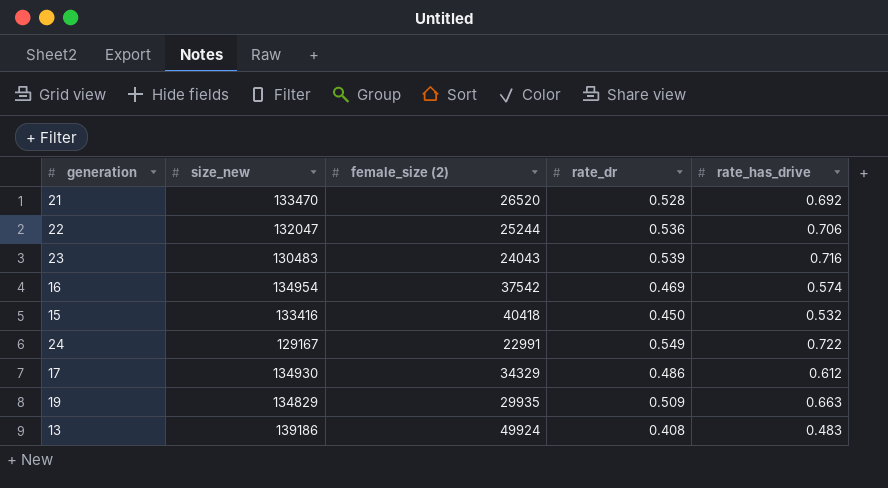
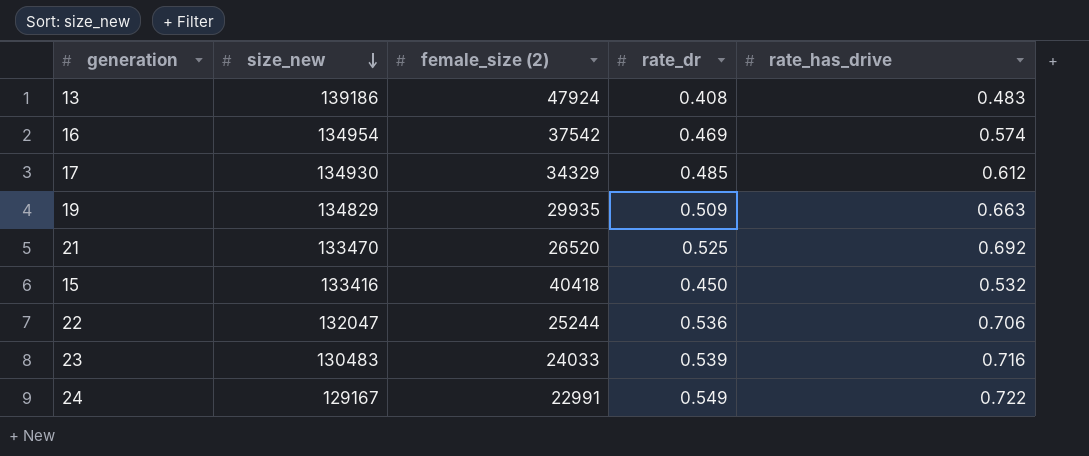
row order: none -> size_new descending
13 | female_size (2): 49924 -> 47924
17 | rate_dr: 0.486 -> 0.485
21 | rate_dr: 0.528 -> 0.525
23 | female_size (2): 24043 -> 24033

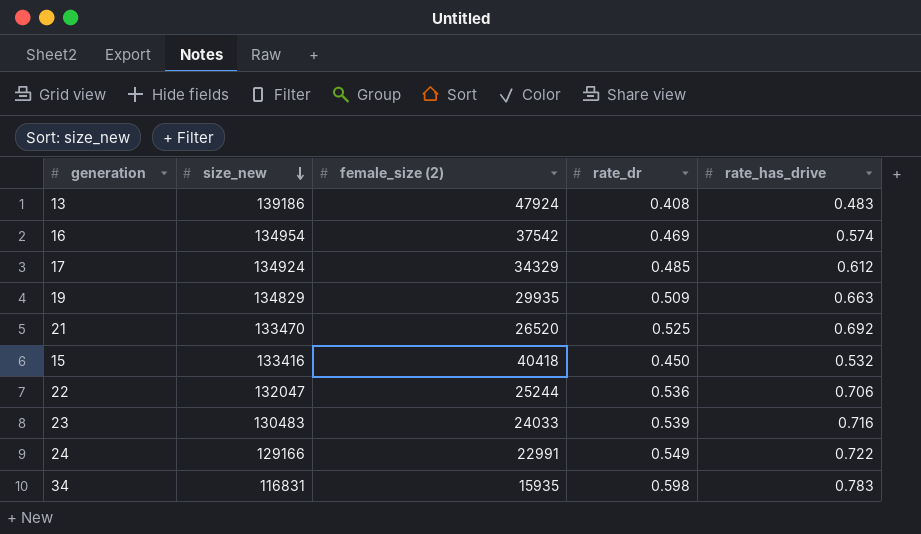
17 | size_new: 134930 -> 134924
24 | size_new: 129167 -> 129166
row 34: none -> 116831 | 15935 | 0.598 | 0.783

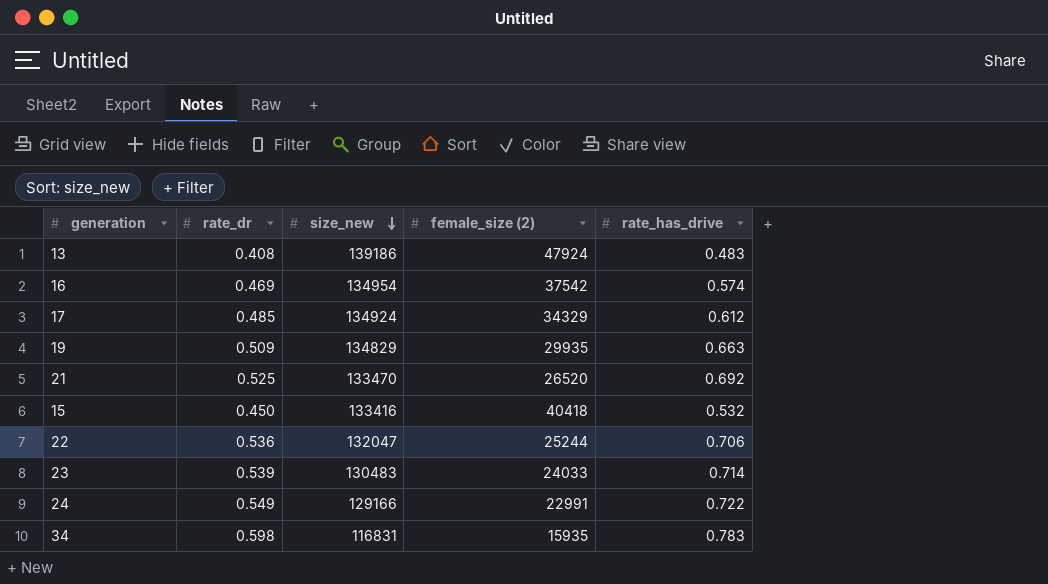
column rate_dr | position: 4 -> 2
23 | rate_has_drive: 0.716 -> 0.714

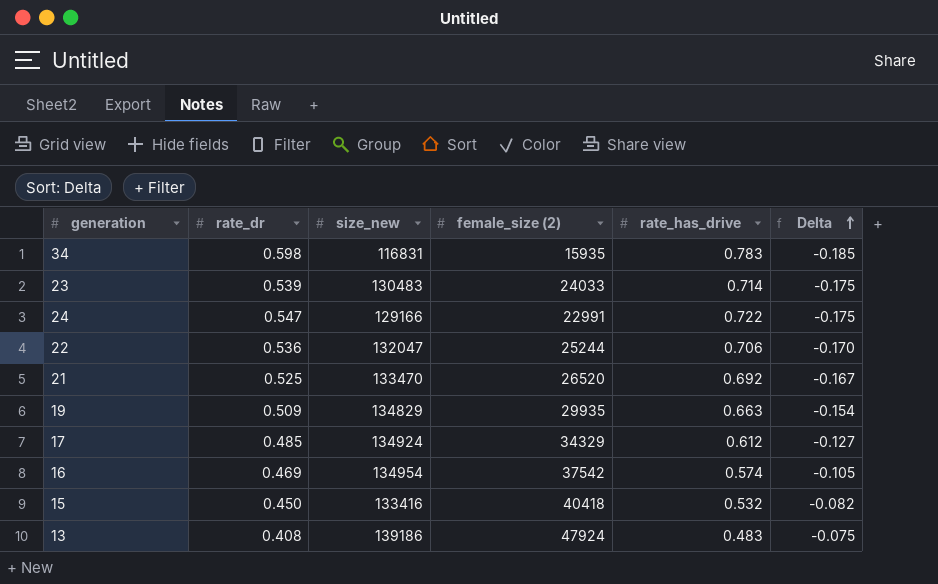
row order: size_new descending -> Delta ascending
column Delta | formula: none -> [rate_dr] - [rate_has_drive]
24 | rate_dr: 0.549 -> 0.547

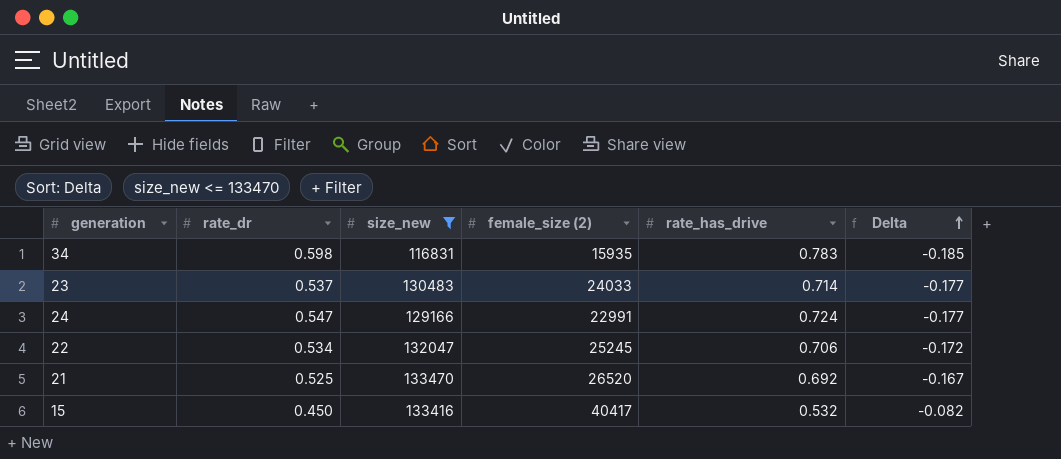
filter: none -> size_new <= 133470
23 | rate_dr: 0.539 -> 0.537
23 | Delta: -0.175 -> -0.177
24 | rate_has_drive: 0.722 -> 0.724
24 | Delta: -0.175 -> -0.177
22 | rate_dr: 0.536 -> 0.534
22 | female_size (2): 25244 -> 25245
22 | Delta: -0.170 -> -0.172
15 | female_size (2): 40418 -> 40417

